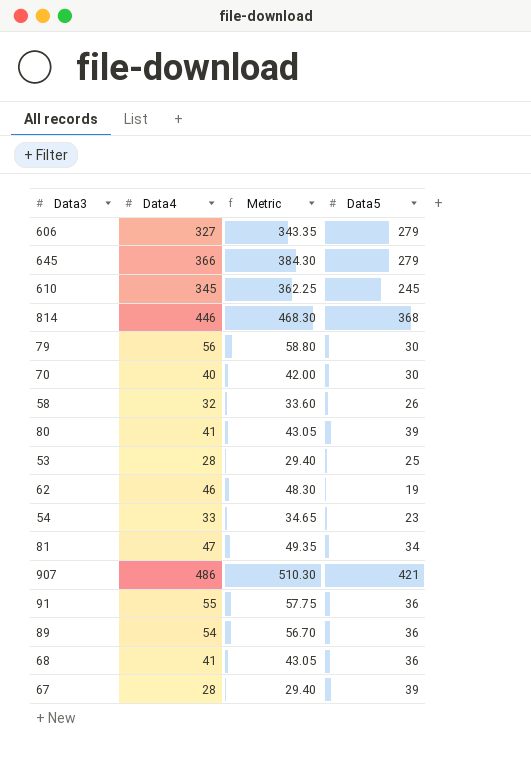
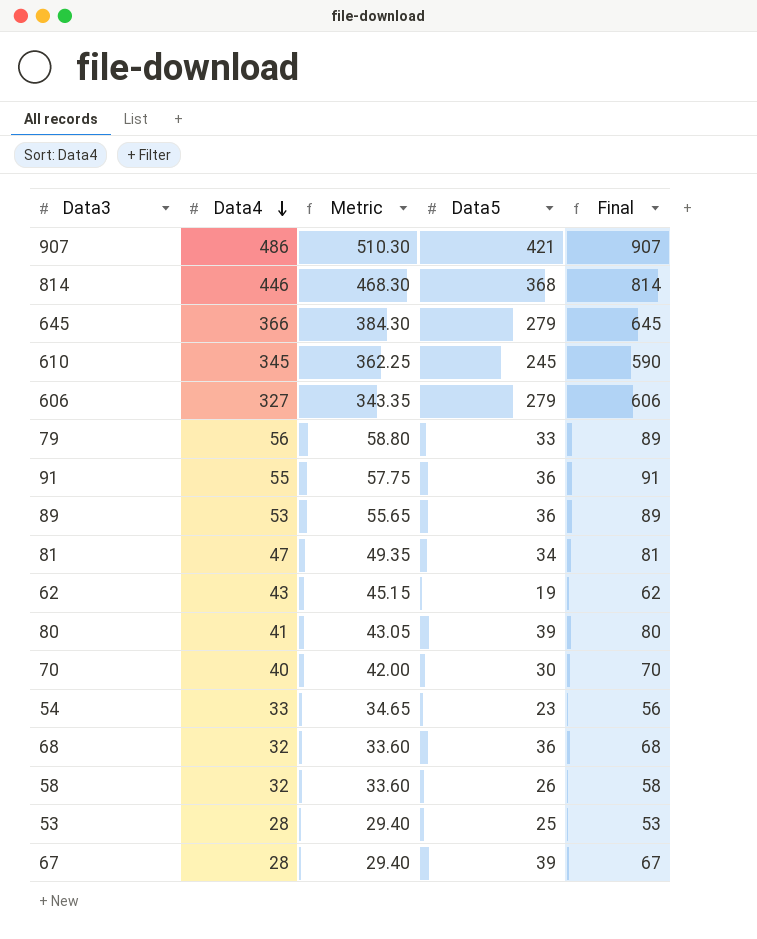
row order: none -> Data4 descending
column Final | formula: none -> [Data4] + [Data5]
79 | Data5: 30 -> 33
89 | Data4: 54 -> 53
89 | Metric: 56.70 -> 55.65
62 | Data4: 46 -> 43
62 | Metric: 48.30 -> 45.15
68 | Data4: 41 -> 32
68 | Metric: 43.05 -> 33.60

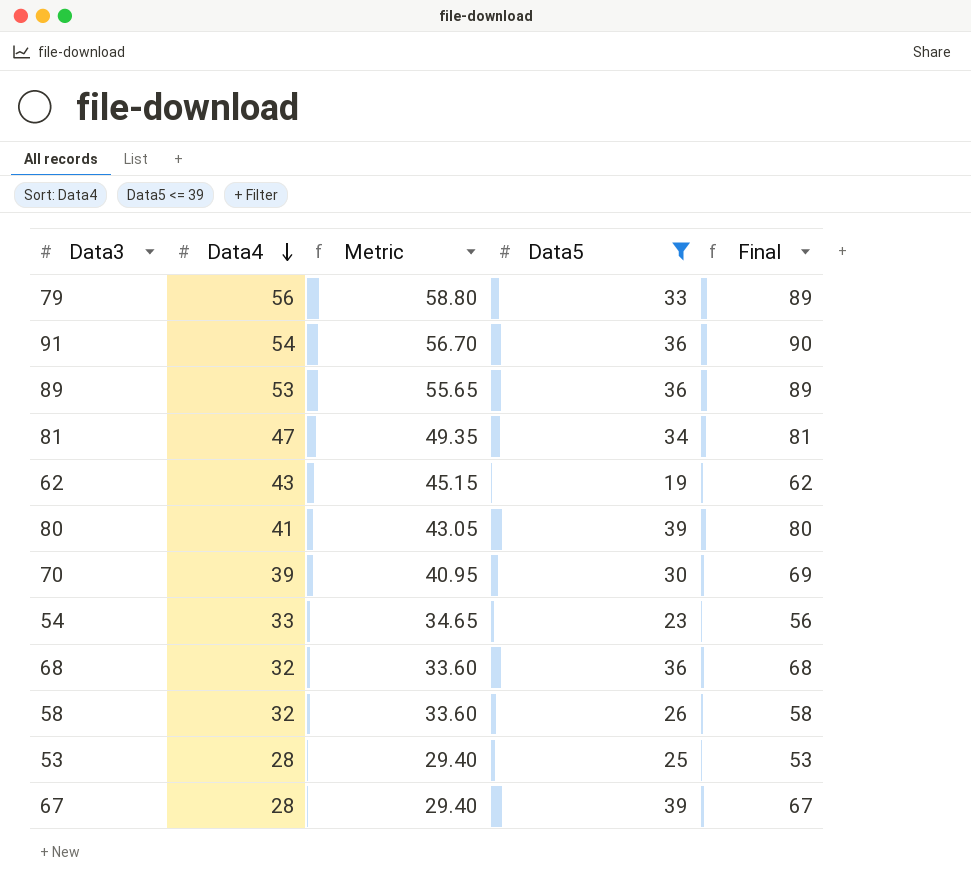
filter: none -> Data5 <= 39
91 | Data4: 55 -> 54
91 | Metric: 57.75 -> 56.70
91 | Final: 91 -> 90
70 | Data4: 40 -> 39
70 | Metric: 42.00 -> 40.95
70 | Final: 70 -> 69

